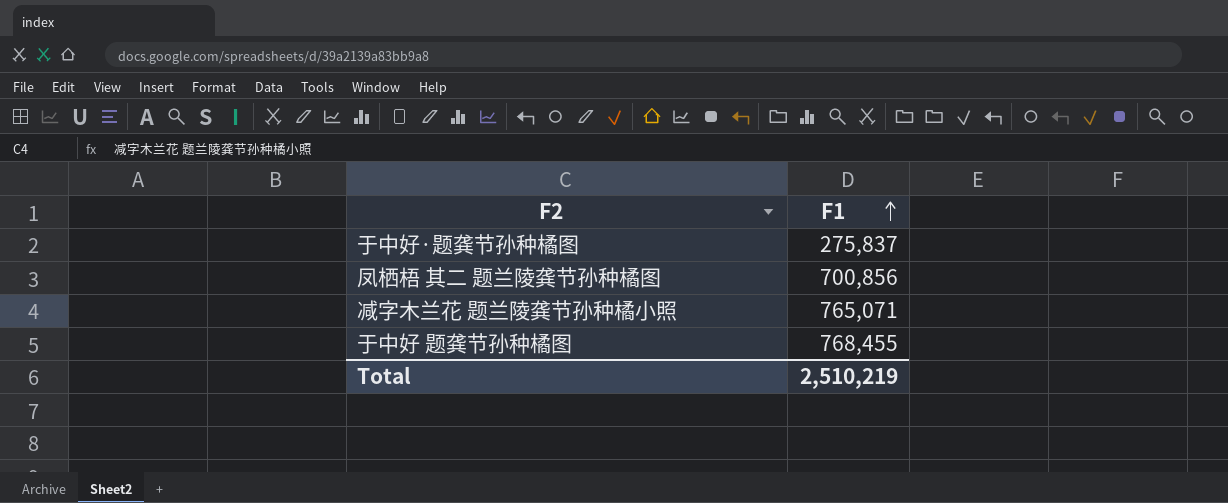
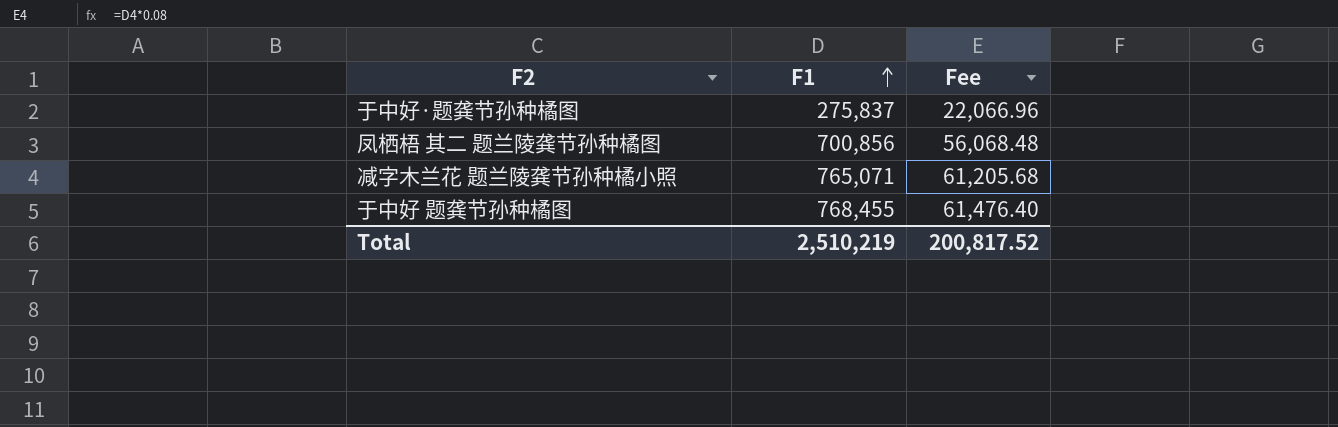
column Fee | formula: none -> [F1] * 0.08

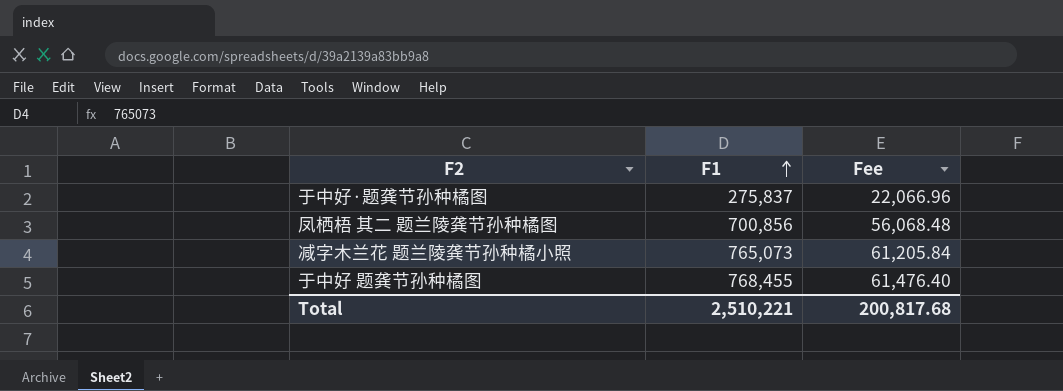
减字木兰花 题兰陵龚节孙种橘小照 | F1: 765,071 -> 765,073
减字木兰花 题兰陵龚节孙种橘小照 | Fee: 61,205.68 -> 61,205.84
Total | F1: 2,510,219 -> 2,510,221
Total | Fee: 200,817.52 -> 200,817.68

